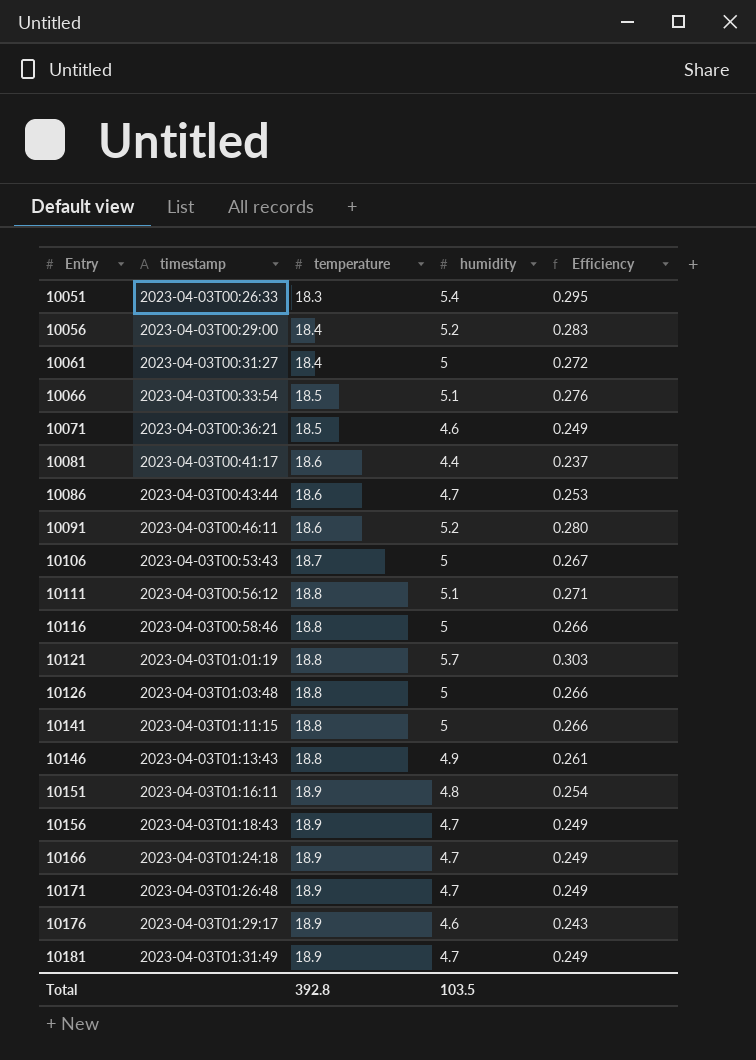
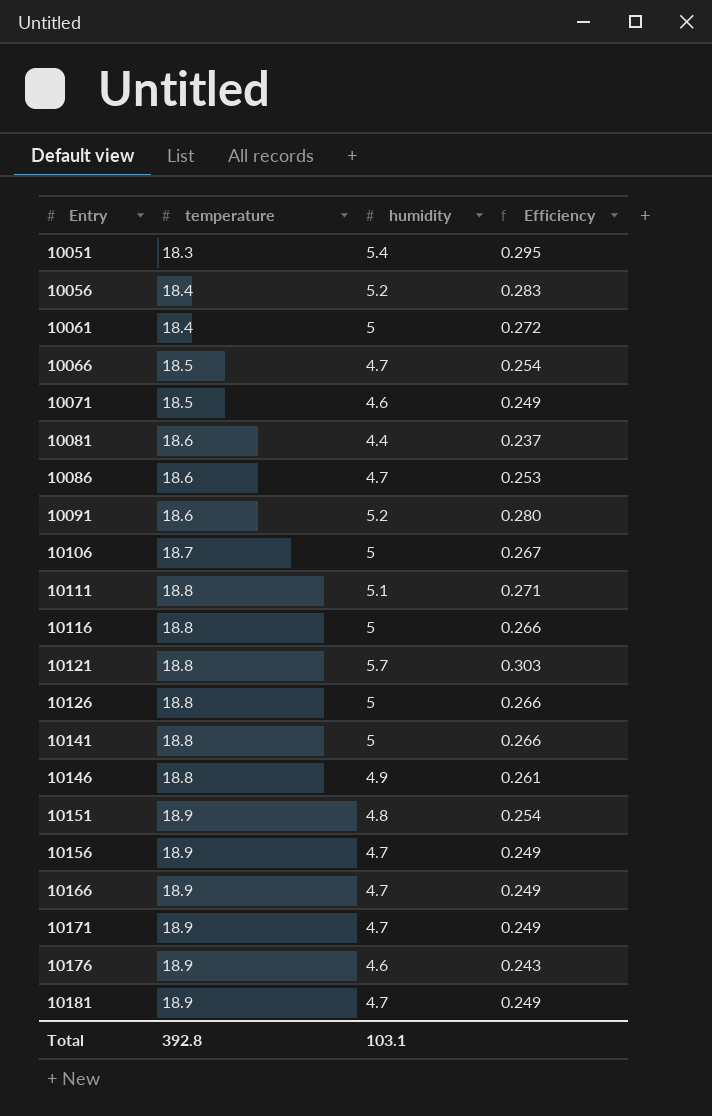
column timestamp | position: 2 -> none
10066 | humidity: 5.1 -> 4.7
10066 | Efficiency: 0.276 -> 0.254
Total | humidity: 103.5 -> 103.1

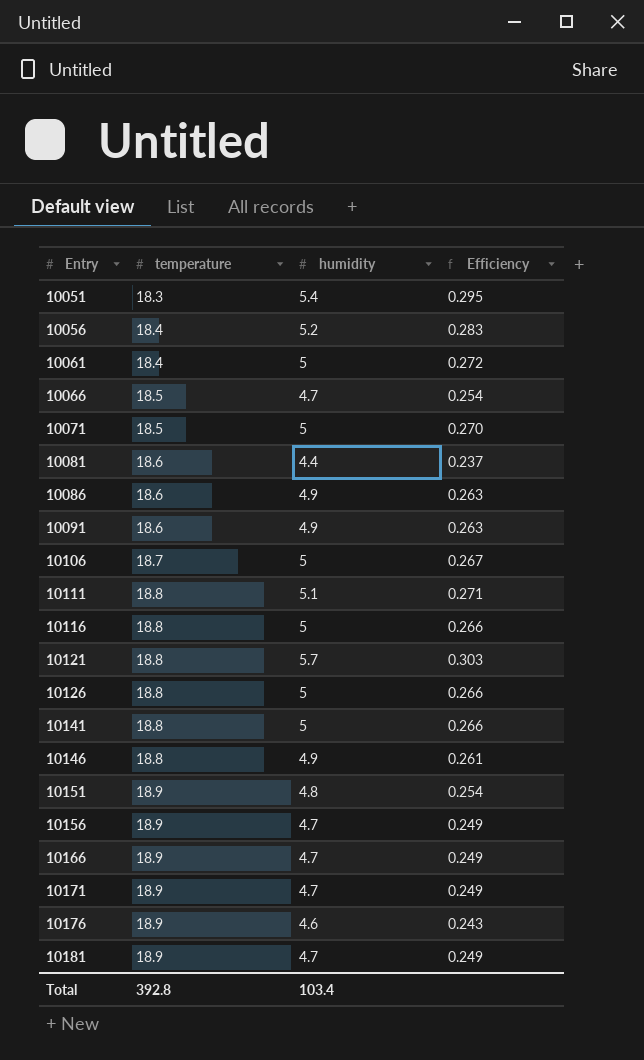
10071 | humidity: 4.6 -> 5
10071 | Efficiency: 0.249 -> 0.270
10086 | humidity: 4.7 -> 4.9
10086 | Efficiency: 0.253 -> 0.263
10091 | humidity: 5.2 -> 4.9
10091 | Efficiency: 0.280 -> 0.263
Total | humidity: 103.1 -> 103.4

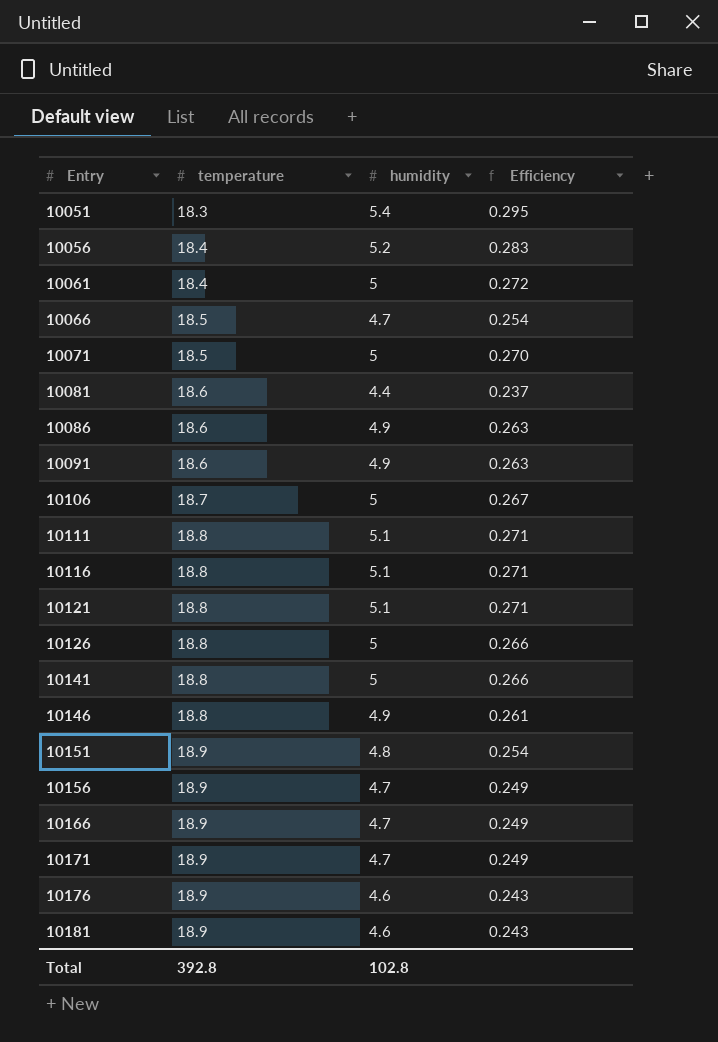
10116 | humidity: 5 -> 5.1
10116 | Efficiency: 0.266 -> 0.271
10121 | humidity: 5.7 -> 5.1
10121 | Efficiency: 0.303 -> 0.271
10181 | humidity: 4.7 -> 4.6
10181 | Efficiency: 0.249 -> 0.243
Total | humidity: 103.4 -> 102.8

